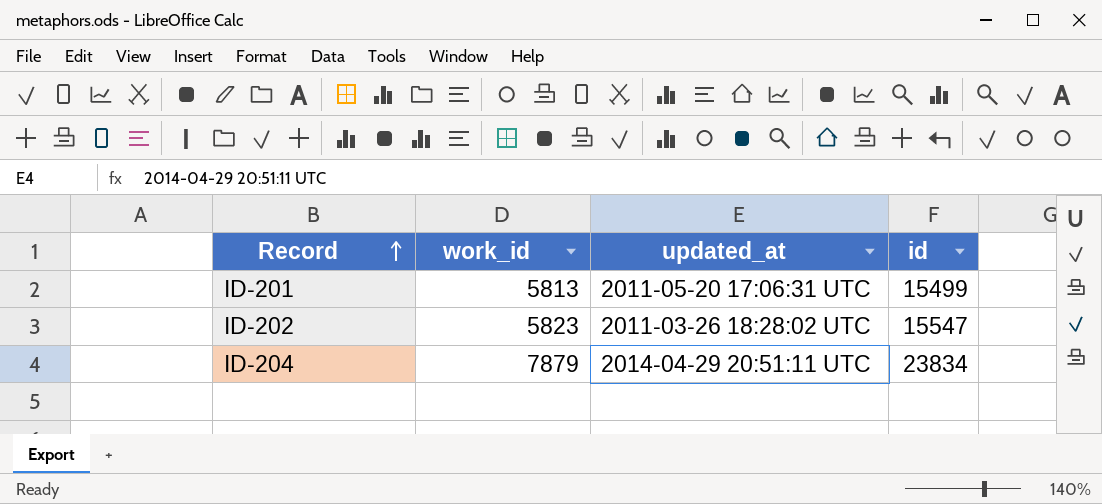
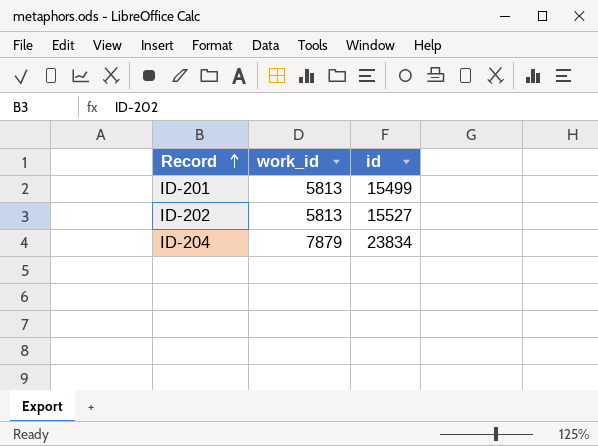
column updated_at | position: 3 -> none
ID-202 | work_id: 5823 -> 5813
ID-202 | id: 15547 -> 15527

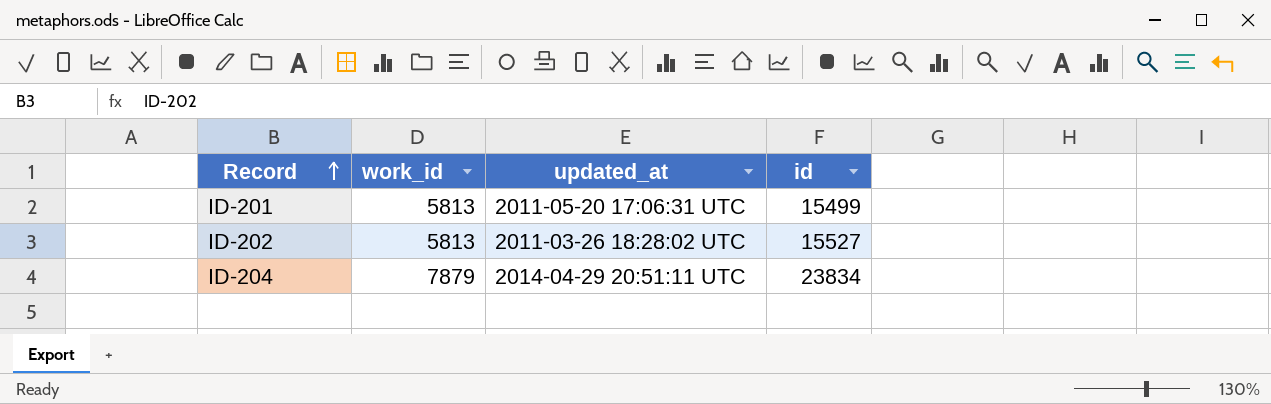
column updated_at | position: none -> 3

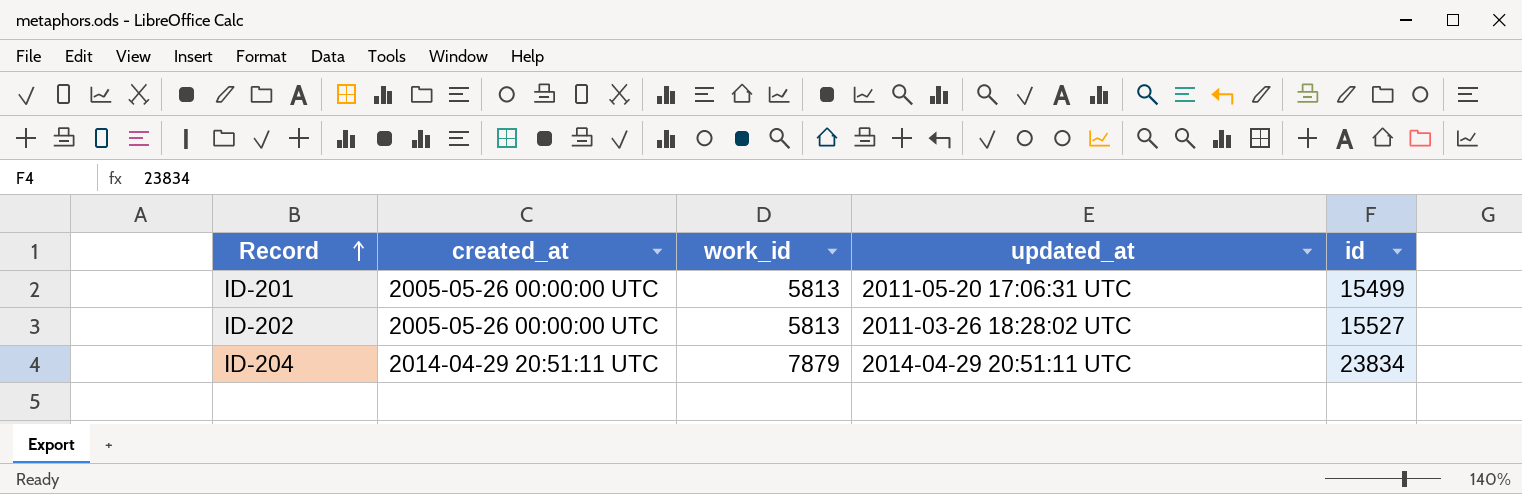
column created_at | position: none -> 2

